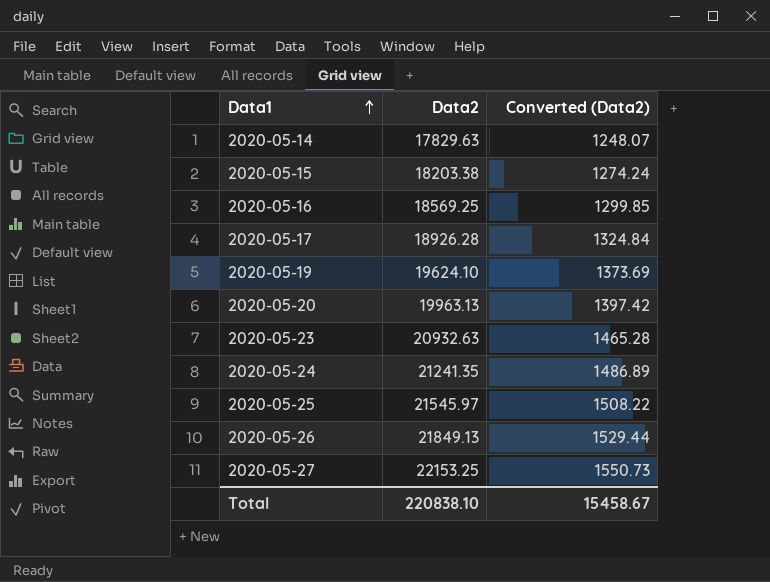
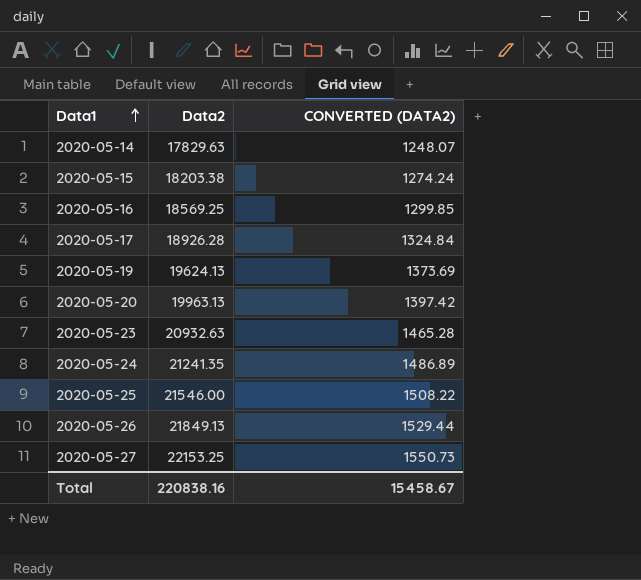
column name: Converted (Data2) -> CONVERTED (DATA2)
2020-05-19 | Data2: 19624.10 -> 19624.13
2020-05-25 | Data2: 21545.97 -> 21546.00
Total | Data2: 220838.10 -> 220838.16

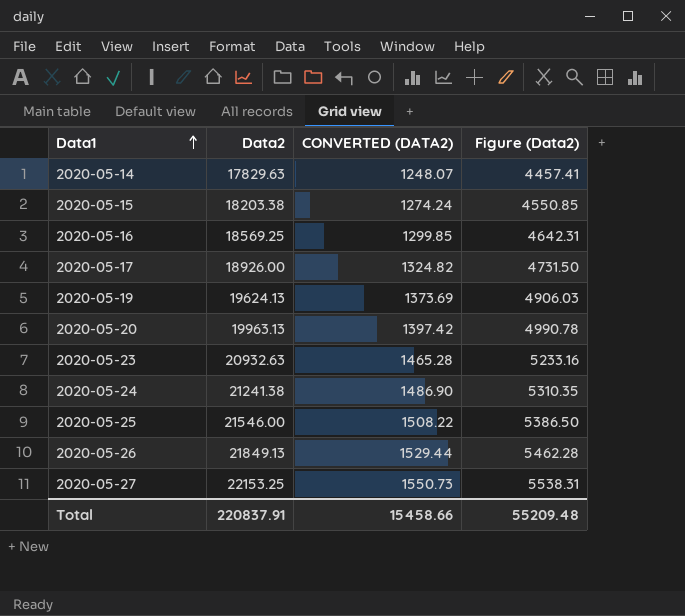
column Figure (Data2) | formula: none -> [Data2] * 0.25
2020-05-17 | Data2: 18926.28 -> 18926.00
2020-05-17 | CONVERTED (DATA2): 1324.84 -> 1324.82
2020-05-24 | Data2: 21241.35 -> 21241.38
2020-05-24 | CONVERTED (DATA2): 1486.89 -> 1486.90
Total | Data2: 220838.16 -> 220837.91
Total | CONVERTED (DATA2): 15458.67 -> 15458.66

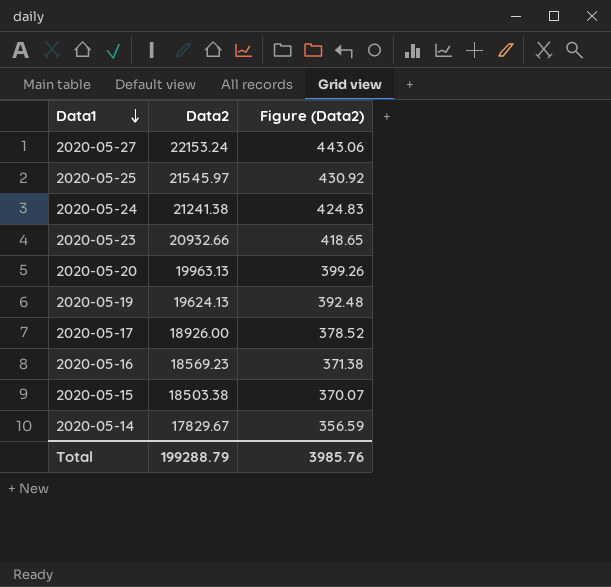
row order: Data1 ascending -> Data1 descending
column CONVERTED (DATA2) | formula: [Data2] * 0.07 -> none
column Figure (Data2) | formula: [Data2] * 0.25 -> [Data2] * 0.02
row 2020-05-26: 21849.13 | 1529.44 | 5462.28 -> none
2020-05-27 | Data2: 22153.25 -> 22153.24
2020-05-25 | Data2: 21546.00 -> 21545.97
2020-05-23 | Data2: 20932.63 -> 20932.66
2020-05-16 | Data2: 18569.25 -> 18569.23
2020-05-15 | Data2: 18203.38 -> 18503.38
2020-05-14 | Data2: 17829.63 -> 17829.67
Total | Data2: 220837.91 -> 199288.79
Total | Figure (Data2): 55209.48 -> 3985.76

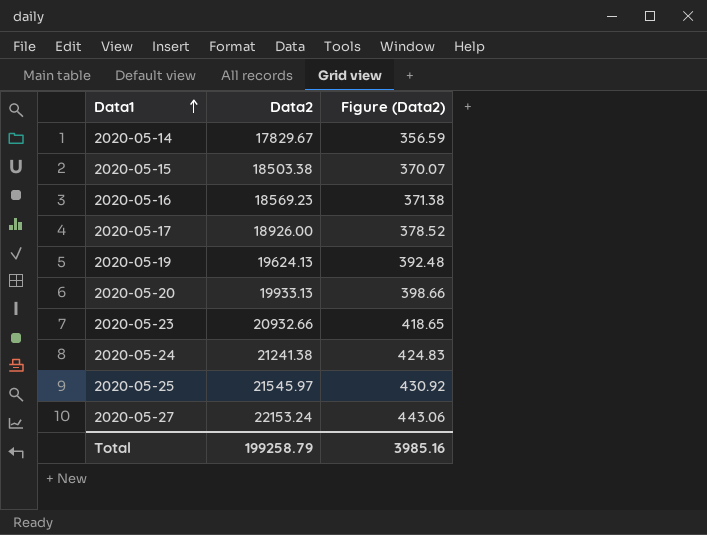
row order: Data1 descending -> Data1 ascending
2020-05-20 | Data2: 19963.13 -> 19933.13
2020-05-20 | Figure (Data2): 399.26 -> 398.66
Total | Data2: 199288.79 -> 199258.79
Total | Figure (Data2): 3985.76 -> 3985.16

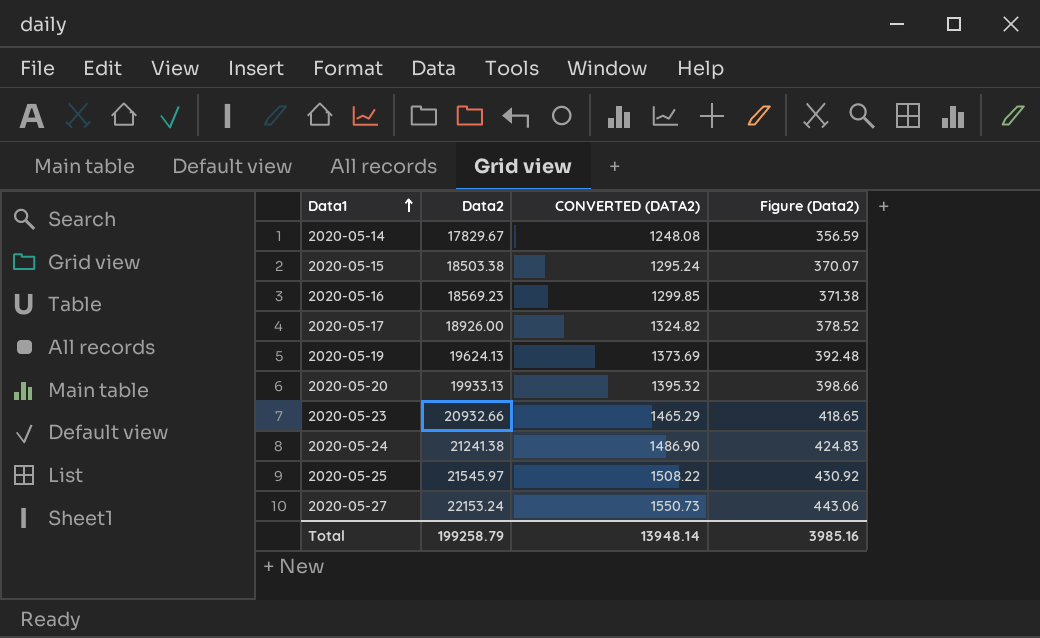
column CONVERTED (DATA2) | formula: none -> [Data2] * 0.07

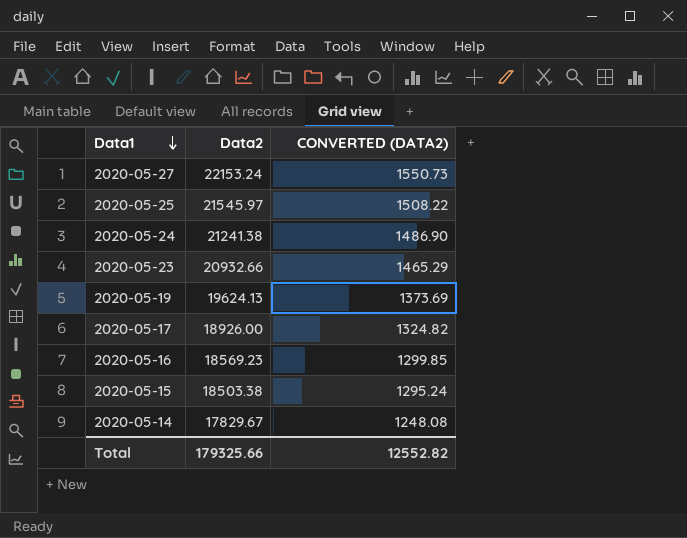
row order: Data1 ascending -> Data1 descending
column Figure (Data2) | formula: [Data2] * 0.02 -> none
row 2020-05-20: 19933.13 | 1395.32 | 398.66 -> none
Total | Data2: 199258.79 -> 179325.66
Total | CONVERTED (DATA2): 13948.14 -> 12552.82

